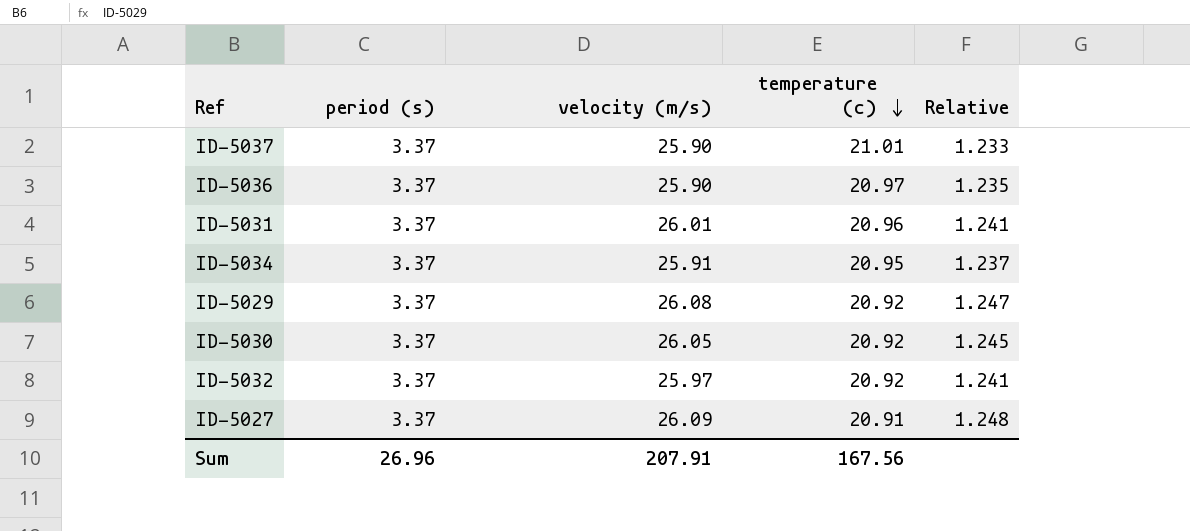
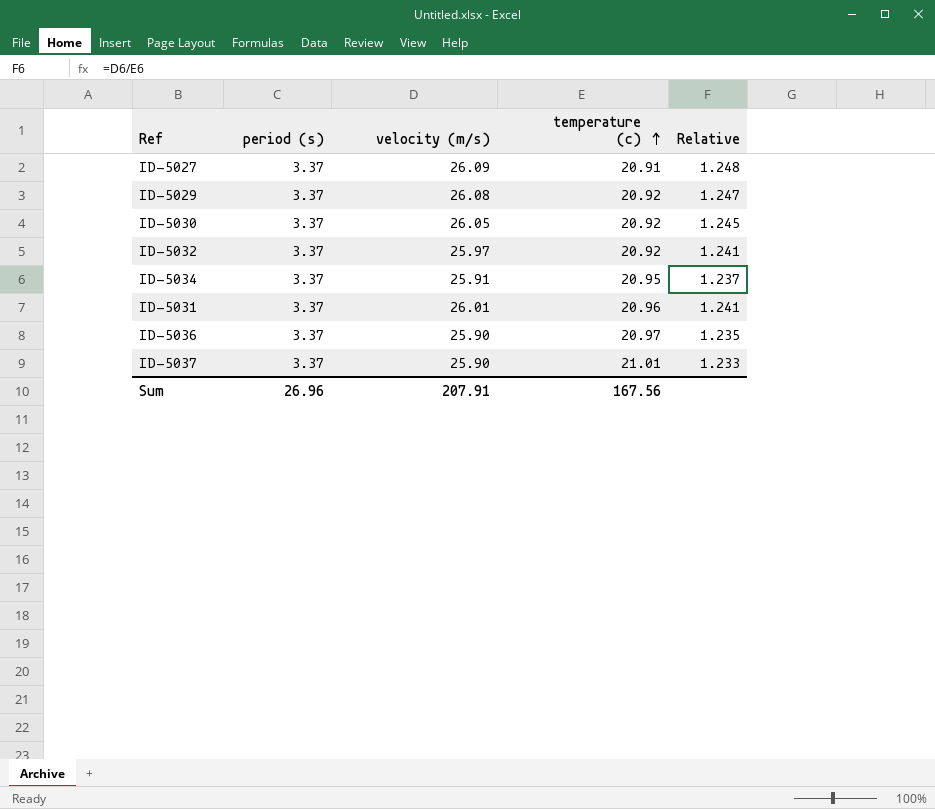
row order: temperature (c) descending -> temperature (c) ascending

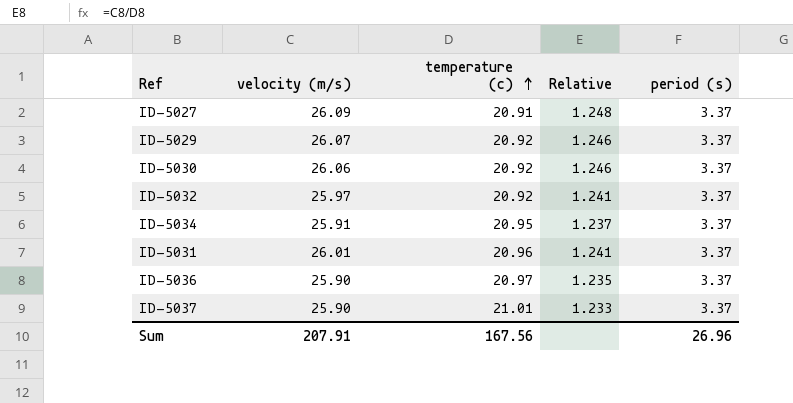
column period (s) | position: 2 -> 5
ID-5029 | velocity (m/s): 26.08 -> 26.07
ID-5029 | Relative: 1.247 -> 1.246
ID-5030 | velocity (m/s): 26.05 -> 26.06
ID-5030 | Relative: 1.245 -> 1.246

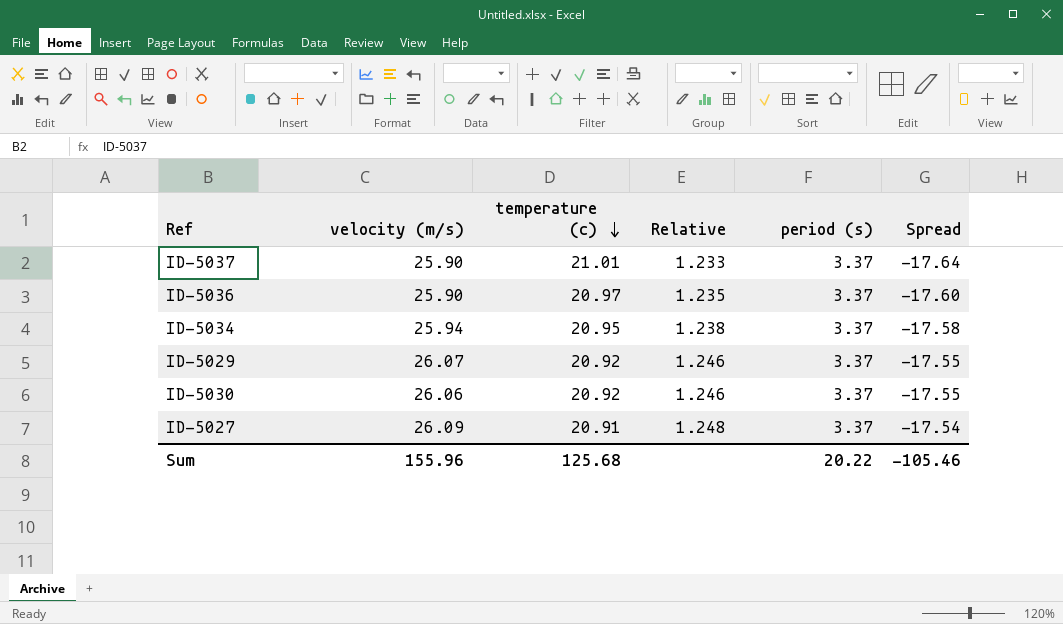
row order: temperature (c) ascending -> temperature (c) descending
column Spread | formula: none -> [period (s)] - [temperature (c)]
row ID-5032: 25.97 | 20.92 | 1.241 | 3.37 -> none
row ID-5031: 26.01 | 20.96 | 1.241 | 3.37 -> none
ID-5034 | velocity (m/s): 25.91 -> 25.94
ID-5034 | Relative: 1.237 -> 1.238
Sum | velocity (m/s): 207.91 -> 155.96
Sum | temperature (c): 167.56 -> 125.68
Sum | period (s): 26.96 -> 20.22

